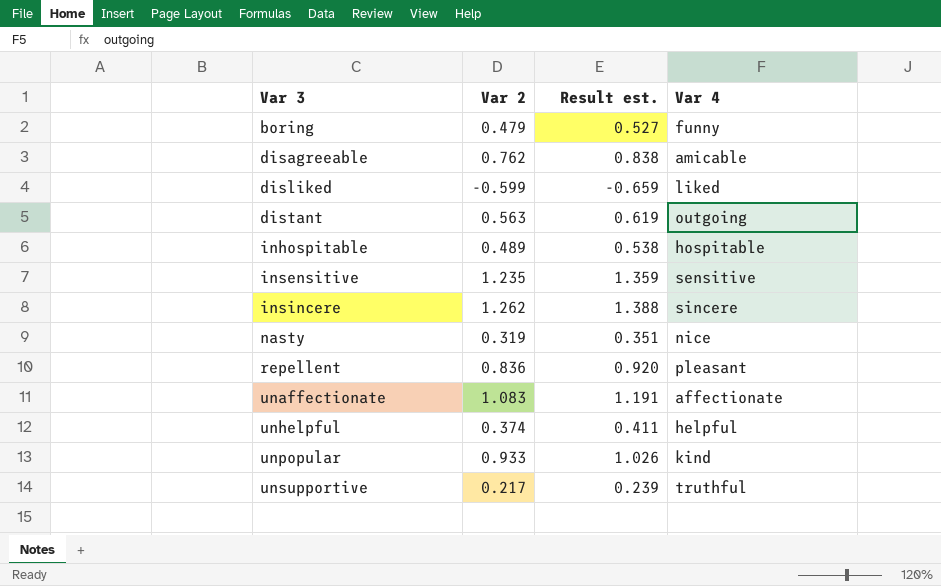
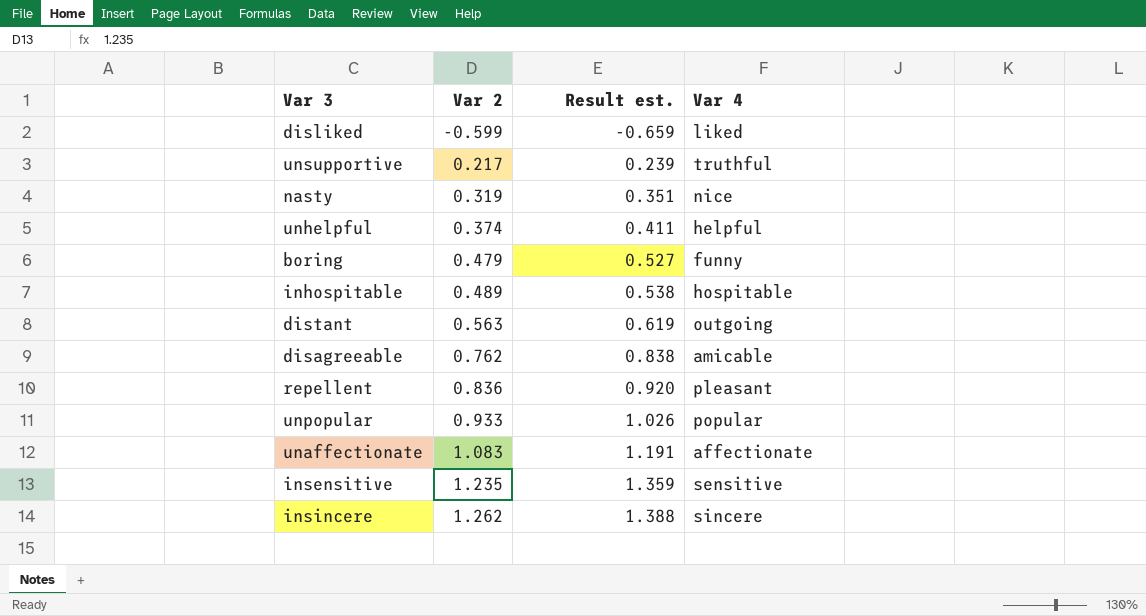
row order: Var 3 ascending -> Var 2 ascending
unpopular | Var 4: kind -> popular

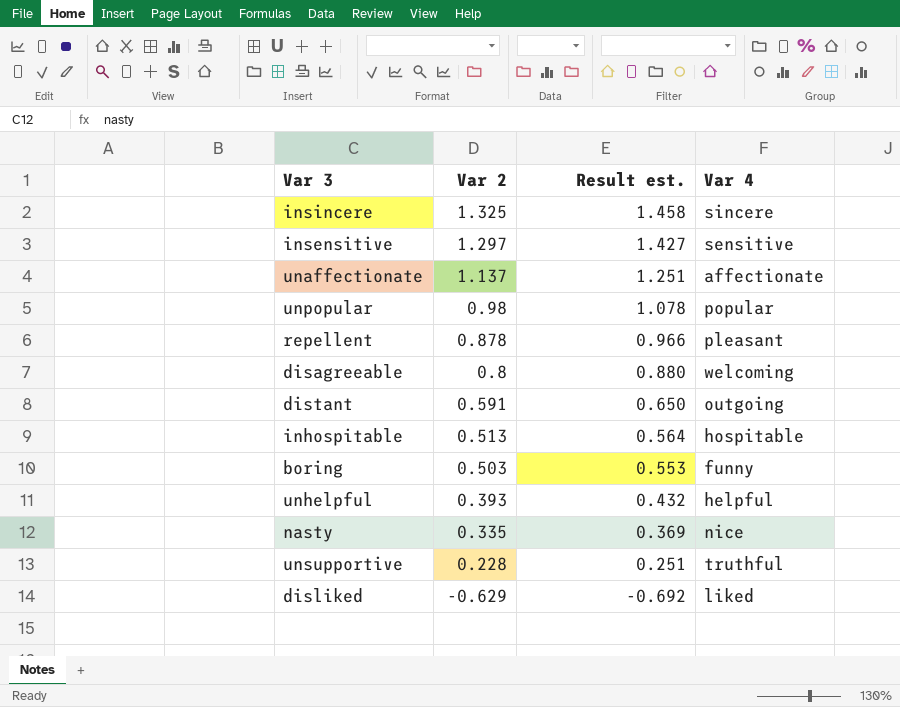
row order: Var 2 ascending -> Var 2 descending
insincere | Var 2: 1.262 -> 1.325
insincere | Result est.: 1.388 -> 1.458
insensitive | Var 2: 1.235 -> 1.297
insensitive | Result est.: 1.359 -> 1.427
unaffectionate | Var 2: 1.083 -> 1.137
unaffectionate | Result est.: 1.191 -> 1.251
unpopular | Var 2: 0.933 -> 0.98
unpopular | Result est.: 1.026 -> 1.078
repellent | Var 2: 0.836 -> 0.878
repellent | Result est.: 0.920 -> 0.966
disagreeable | Var 2: 0.762 -> 0.8
disagreeable | Result est.: 0.838 -> 0.880
disagreeable | Var 4: amicable -> welcoming
distant | Var 2: 0.563 -> 0.591
distant | Result est.: 0.619 -> 0.650
inhospitable | Var 2: 0.489 -> 0.513
inhospitable | Result est.: 0.538 -> 0.564
boring | Var 2: 0.479 -> 0.503
boring | Result est.: 0.527 -> 0.553
unhelpful | Var 2: 0.374 -> 0.393
unhelpful | Result est.: 0.411 -> 0.432
nasty | Var 2: 0.319 -> 0.335
nasty | Result est.: 0.351 -> 0.369
unsupportive | Var 2: 0.217 -> 0.228
unsupportive | Result est.: 0.239 -> 0.251
disliked | Var 2: -0.599 -> -0.629
disliked | Result est.: -0.659 -> -0.692

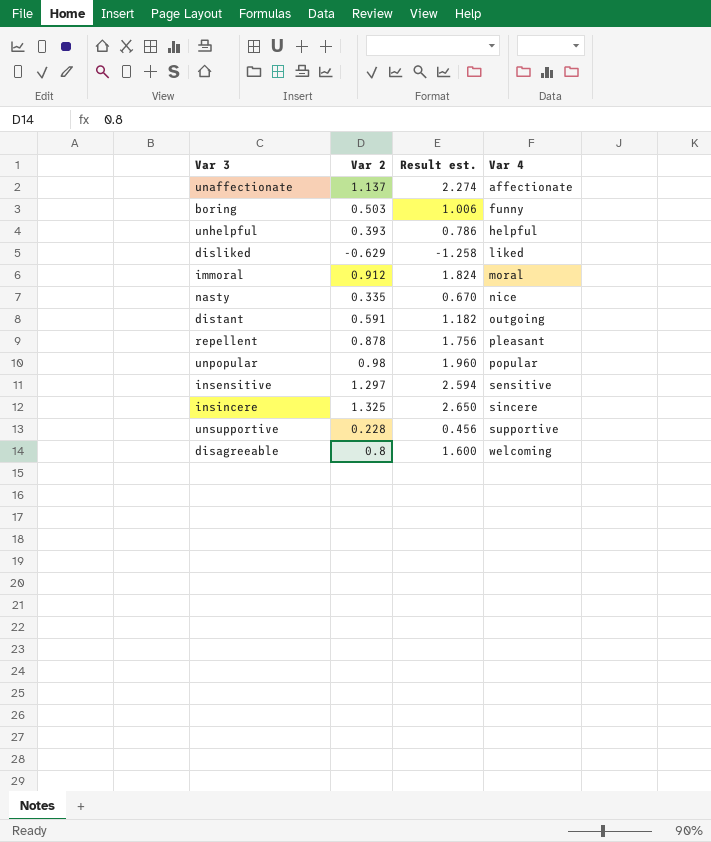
row order: Var 2 descending -> Var 4 ascending
column Result est. | formula: [Var 2] * 1.1 -> [Var 2] * 2
row inhospitable: 0.513 | 0.564 | hospitable -> none
row immoral: none -> 0.912 | 1.824 | moral
unsupportive | Var 4: truthful -> supportive

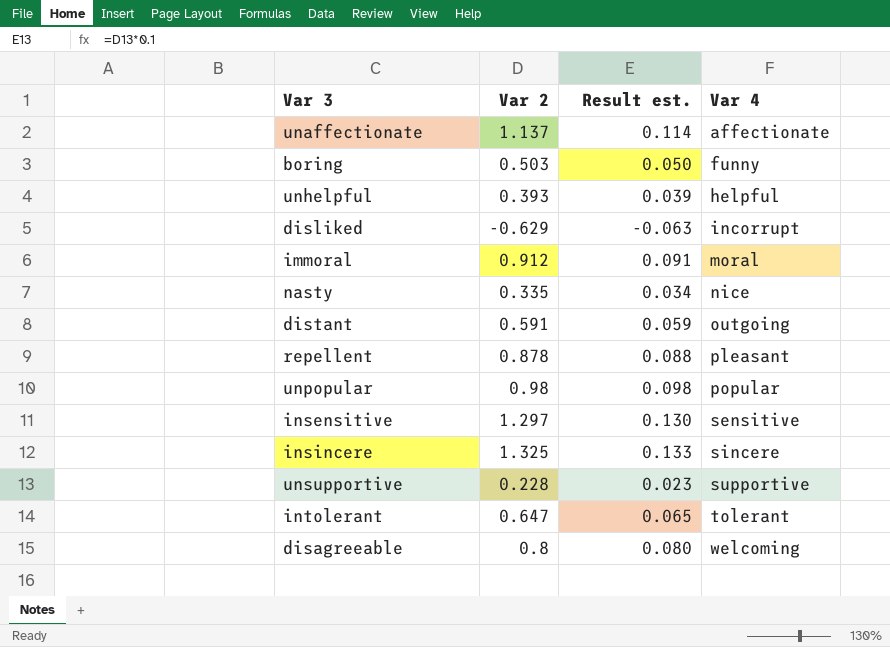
column Result est. | formula: [Var 2] * 2 -> [Var 2] * 0.1
disliked | Var 4: liked -> incorrupt
row intolerant: none -> 0.647 | 0.065 | tolerant

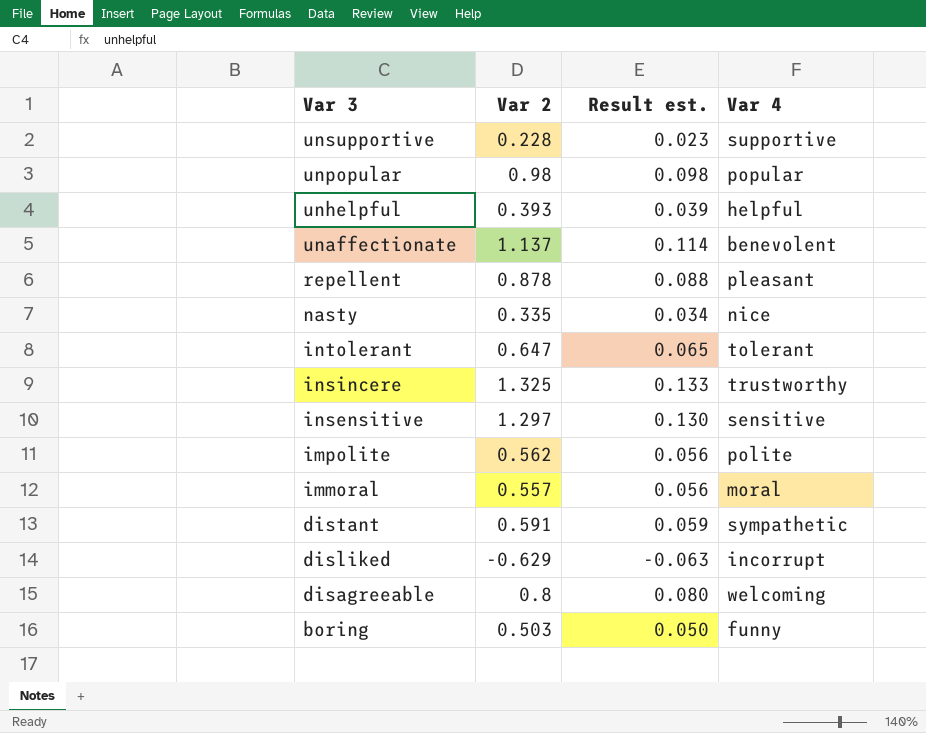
row order: Var 4 ascending -> Var 3 descending
unaffectionate | Var 4: affectionate -> benevolent
insincere | Var 4: sincere -> trustworthy
row impolite: none -> 0.562 | 0.056 | polite
immoral | Var 2: 0.912 -> 0.557
immoral | Result est.: 0.091 -> 0.056
distant | Var 4: outgoing -> sympathetic

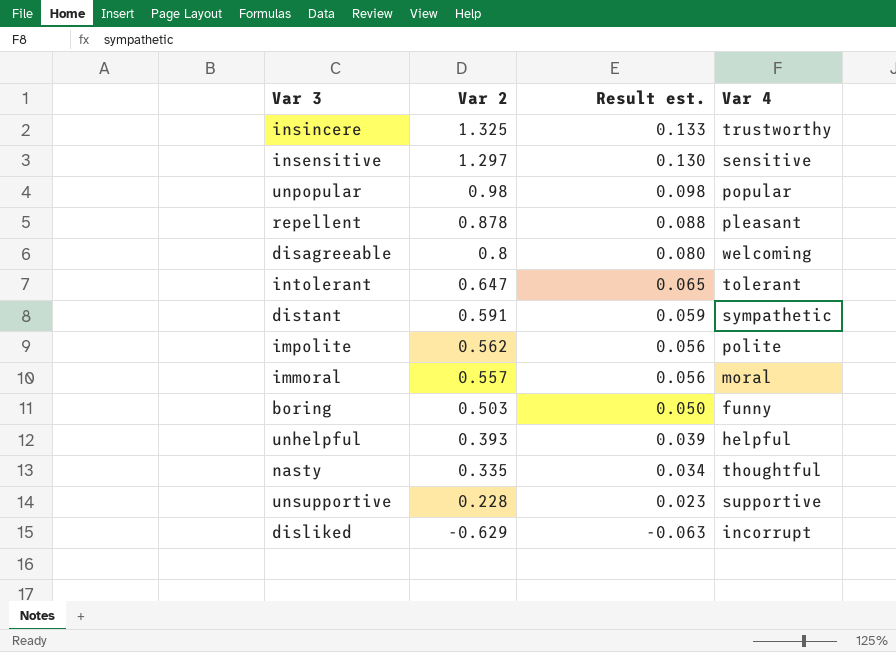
row order: Var 3 descending -> Var 2 descending
row unaffectionate: 1.137 | 0.114 | benevolent -> none
nasty | Var 4: nice -> thoughtful

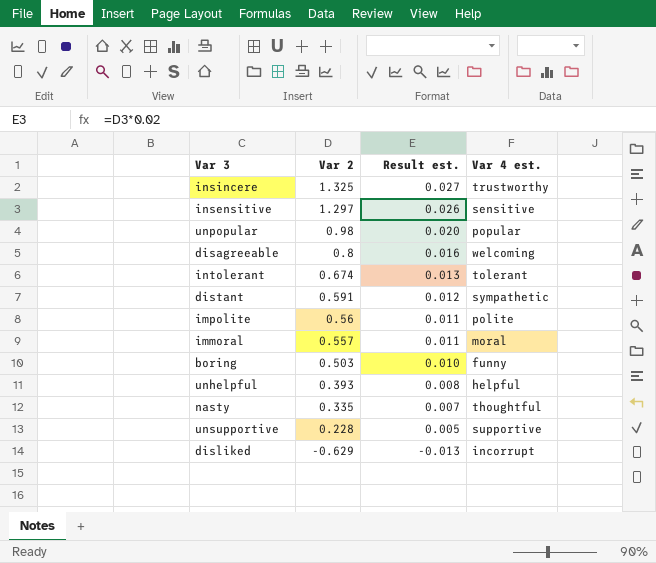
column Result est. | formula: [Var 2] * 0.1 -> [Var 2] * 0.02
column name: Var 4 -> Var 4 est.
row repellent: 0.878 | 0.088 | pleasant -> none
intolerant | Var 2: 0.647 -> 0.674
impolite | Var 2: 0.562 -> 0.56

